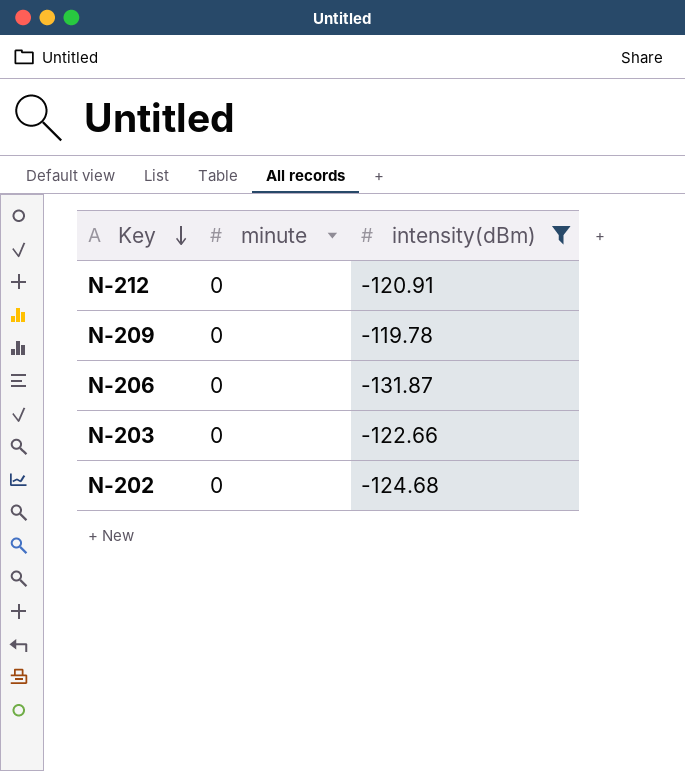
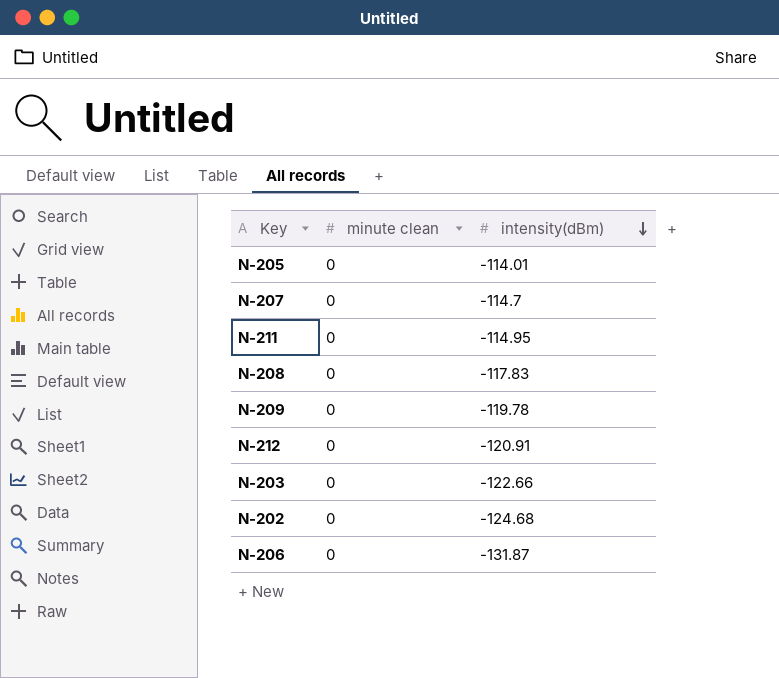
filter: intensity(dBm) <= -119.78 -> none
row order: Key descending -> intensity(dBm) descending
column name: minute -> minute clean

